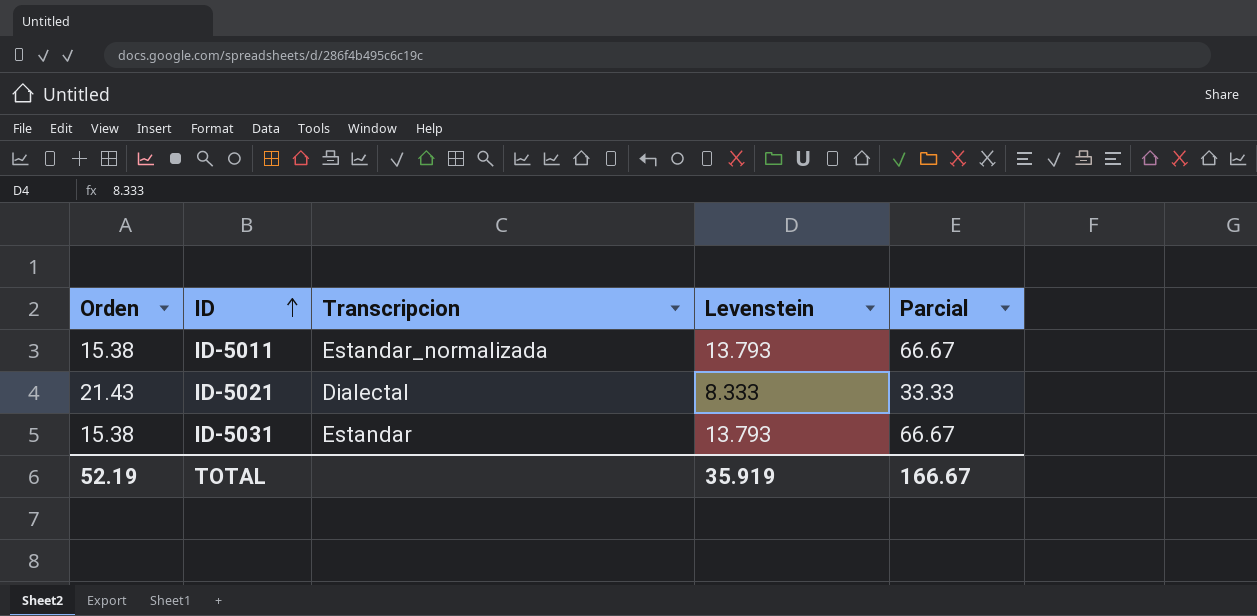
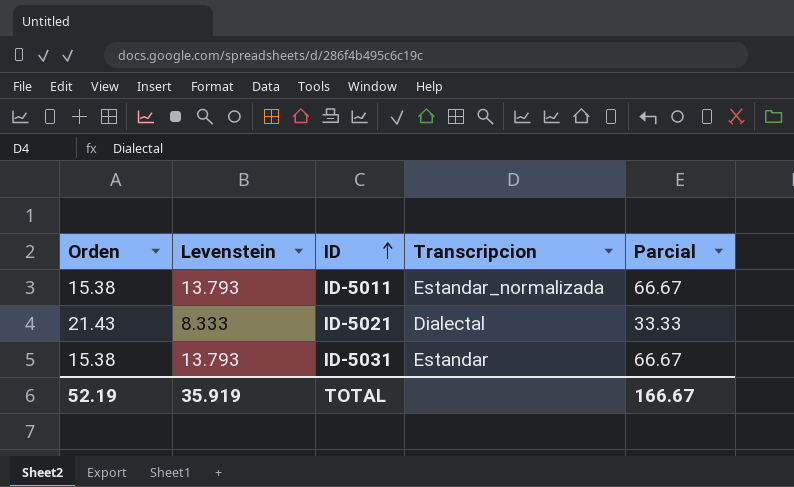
column Levenstein | position: 4 -> 2

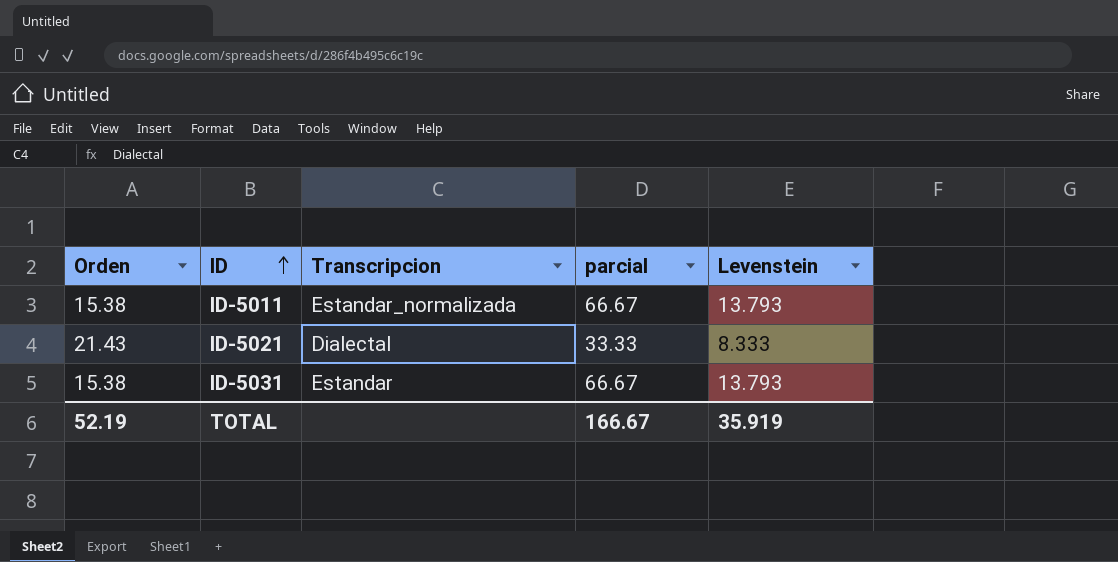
column name: Parcial -> parcial
column Levenstein | position: 2 -> 5

